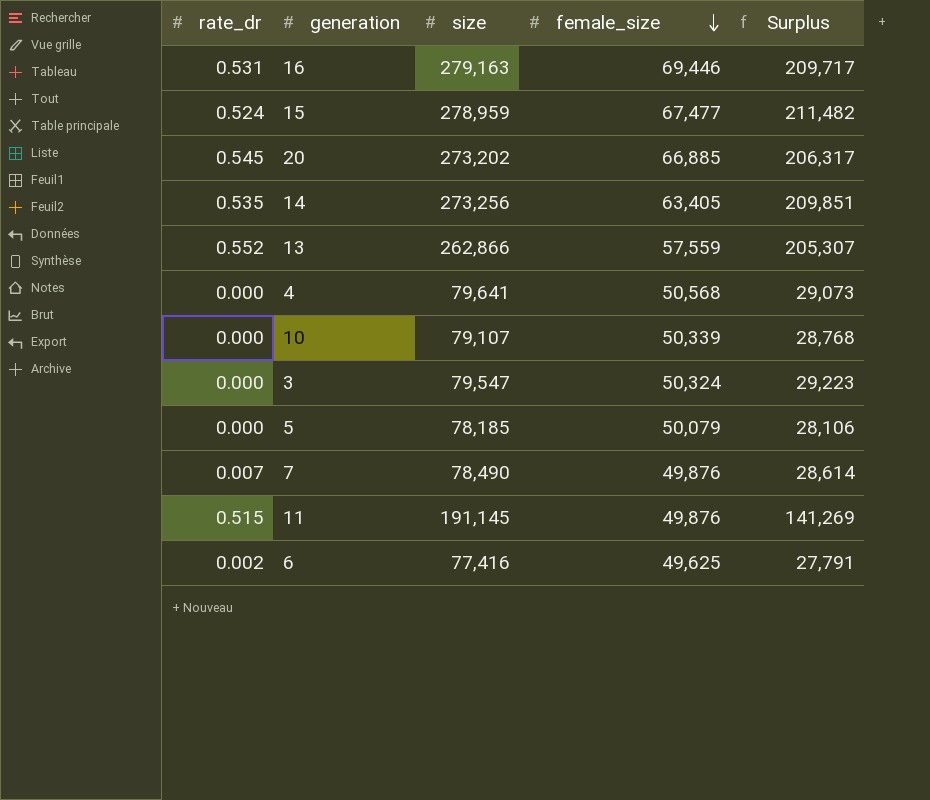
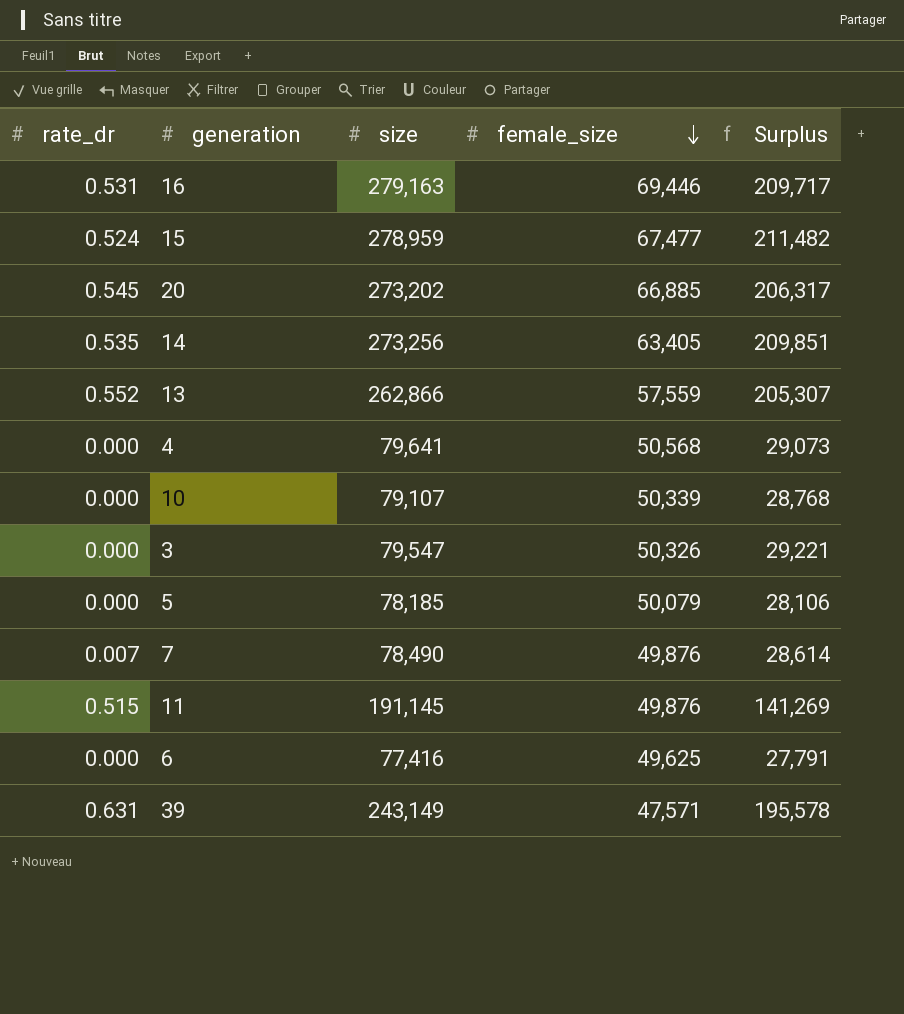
3 | female_size: 50,324 -> 50,326
3 | Surplus: 29,223 -> 29,221
6 | rate_dr: 0.002 -> 0.000
row 39: none -> 0.631 | 243,149 | 47,571 | 195,578

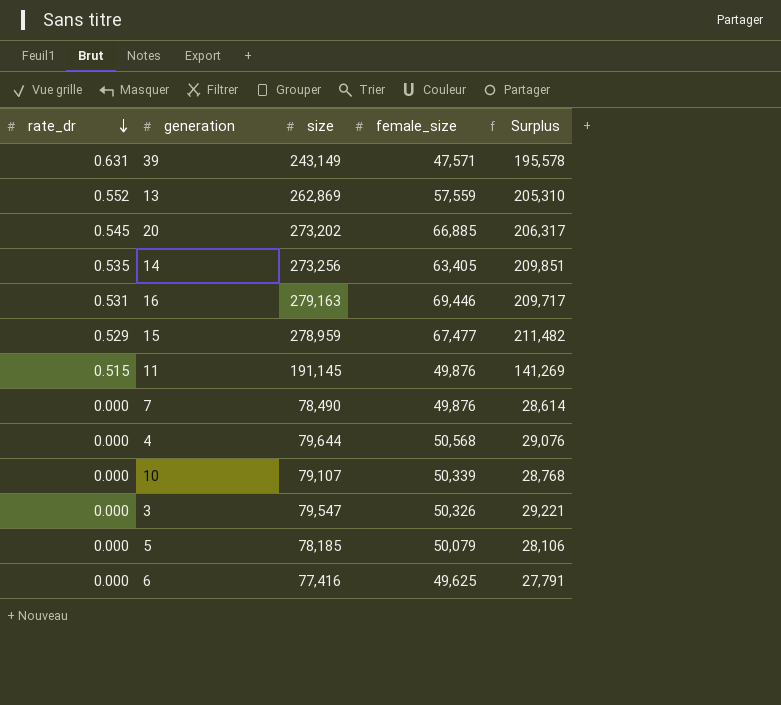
row order: female_size descending -> rate_dr descending
13 | size: 262,866 -> 262,869
13 | Surplus: 205,307 -> 205,310
15 | rate_dr: 0.524 -> 0.529
7 | rate_dr: 0.007 -> 0.000
4 | size: 79,641 -> 79,644
4 | Surplus: 29,073 -> 29,076

